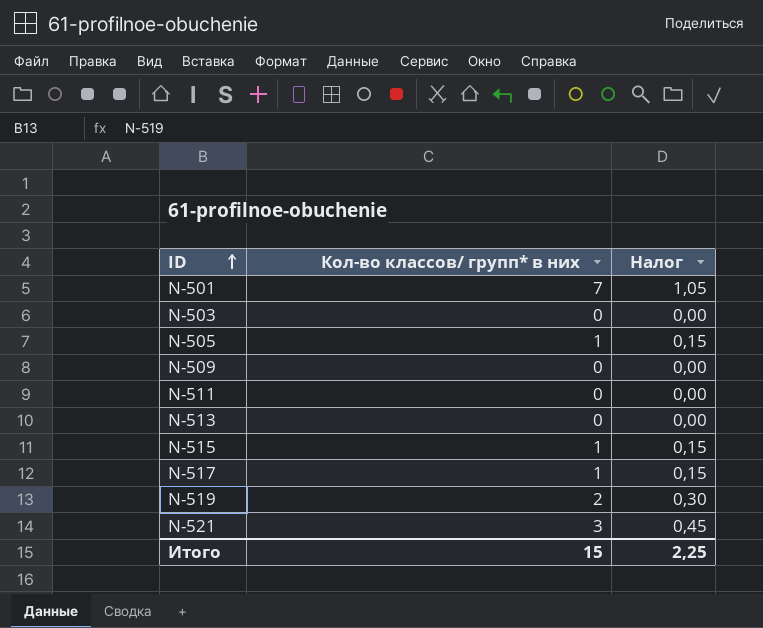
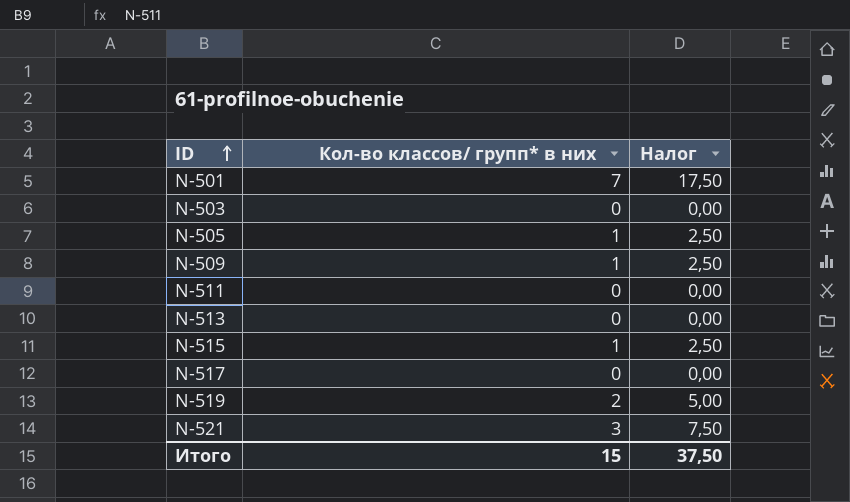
column Налог | formula: [Кол-во классов/ групп* в них] * 0,15 -> [Кол-во классов/ групп* в них] * 2,5
N-509 | Кол-во классов/ групп* в них: 0 -> 1
N-517 | Кол-во классов/ групп* в них: 1 -> 0
Итого | Налог: 2,25 -> 37,50

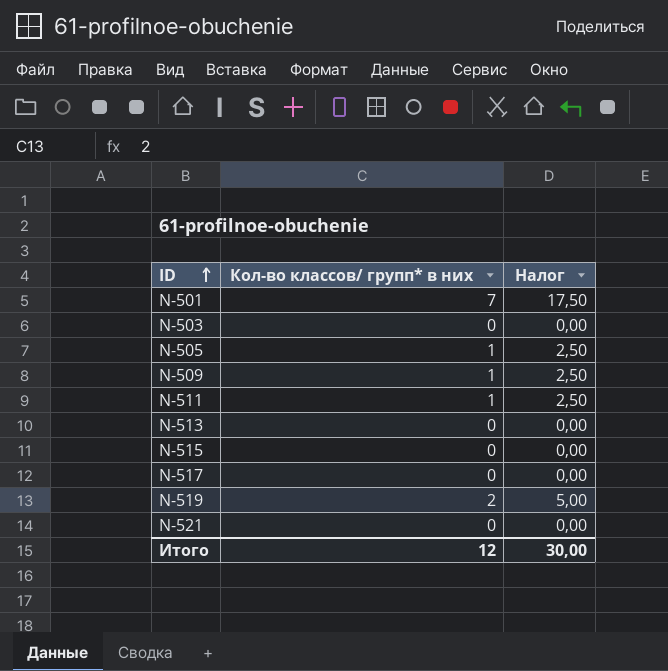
N-511 | Кол-во классов/ групп* в них: 0 -> 1
N-511 | Налог: 0,00 -> 2,50
N-515 | Кол-во классов/ групп* в них: 1 -> 0
N-515 | Налог: 2,50 -> 0,00
N-521 | Кол-во классов/ групп* в них: 3 -> 0
N-521 | Налог: 7,50 -> 0,00
Итого | Кол-во классов/ групп* в них: 15 -> 12
Итого | Налог: 37,50 -> 30,00

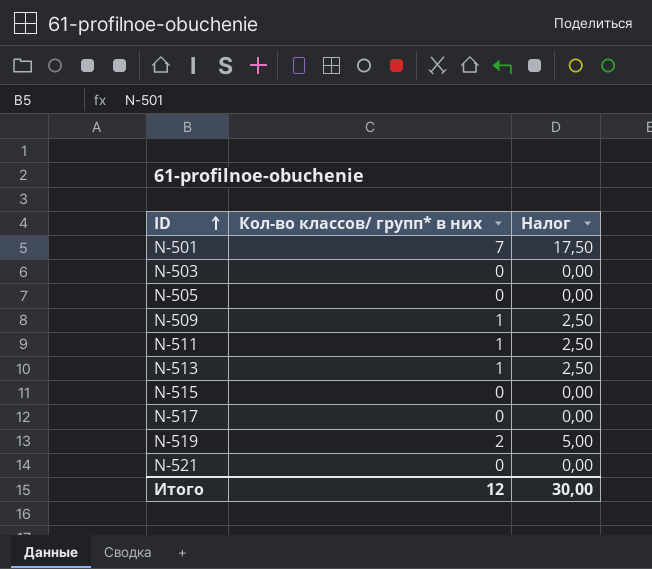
N-505 | Кол-во классов/ групп* в них: 1 -> 0
N-505 | Налог: 2,50 -> 0,00
N-513 | Кол-во классов/ групп* в них: 0 -> 1
N-513 | Налог: 0,00 -> 2,50

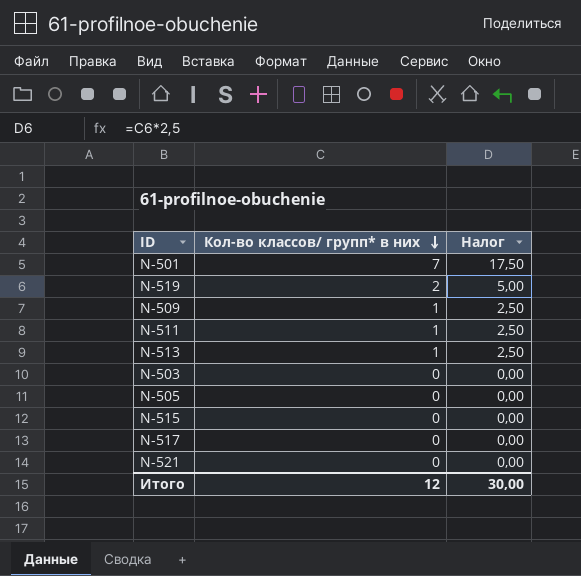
row order: ID ascending -> Кол-во классов/ групп* в них descending

